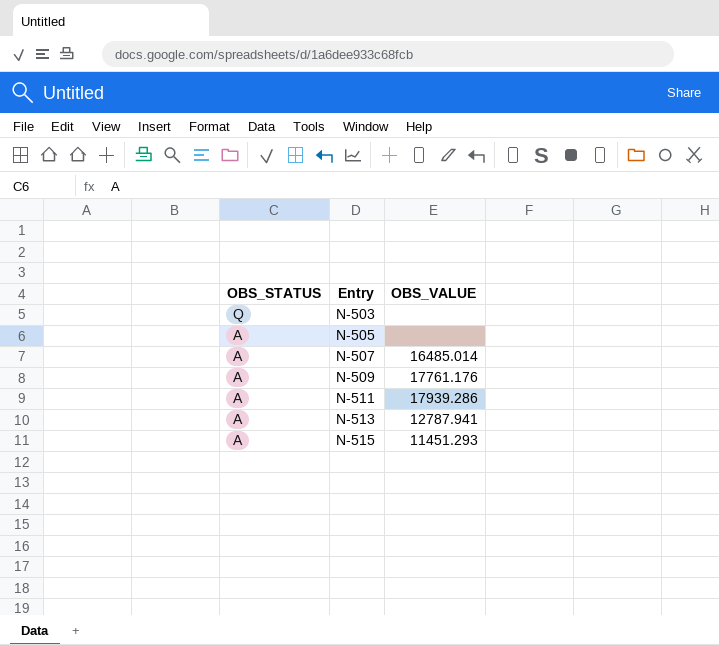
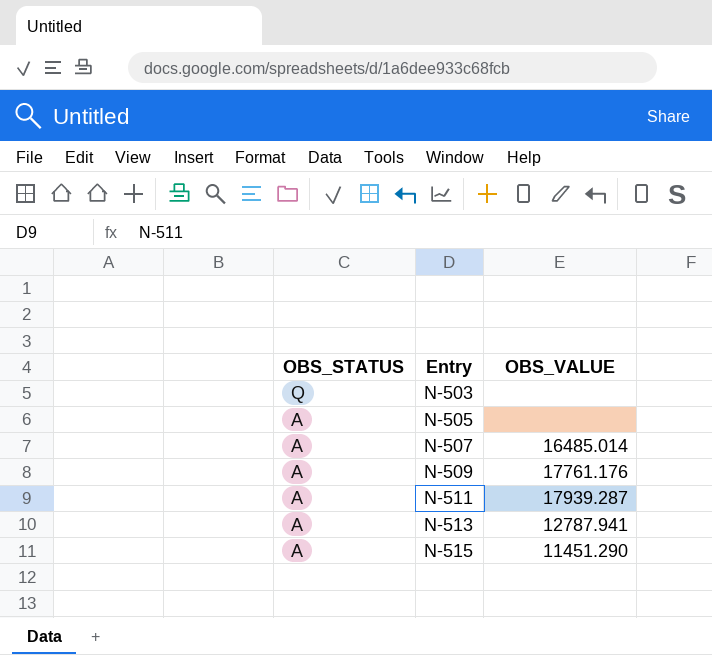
N-511 | OBS_VALUE: 17939.286 -> 17939.287
N-515 | OBS_VALUE: 11451.293 -> 11451.290

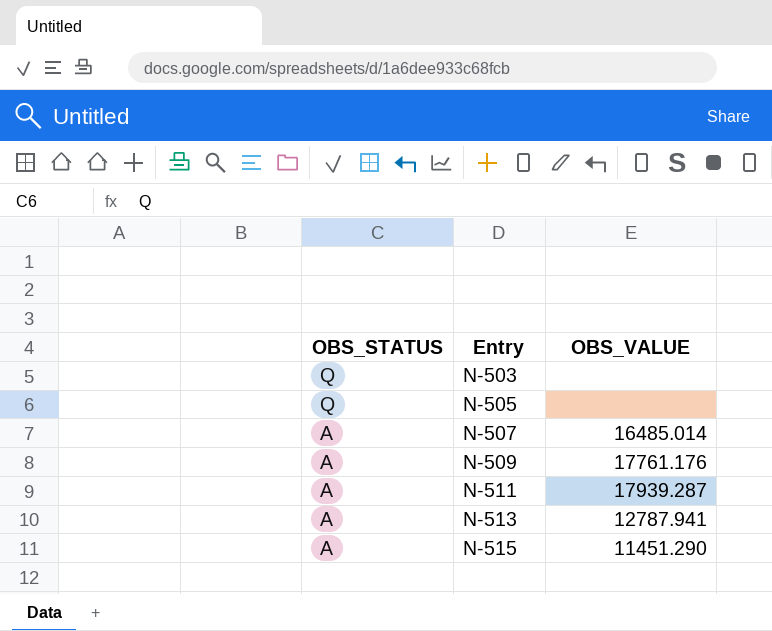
N-505 | OBS_STATUS: A -> Q

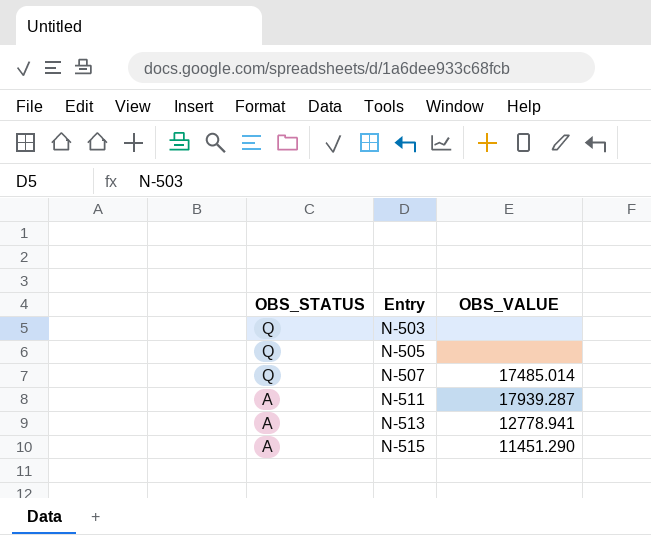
row N-509: A | 17761.176 -> none
N-507 | OBS_STATUS: A -> Q
N-507 | OBS_VALUE: 16485.014 -> 17485.014
N-513 | OBS_VALUE: 12787.941 -> 12778.941

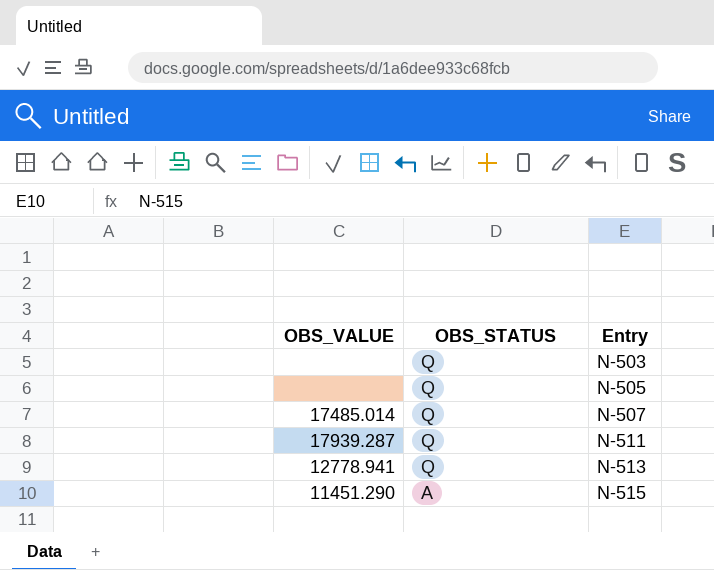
column OBS_VALUE | position: 3 -> 1
N-511 | OBS_STATUS: A -> Q
N-513 | OBS_STATUS: A -> Q

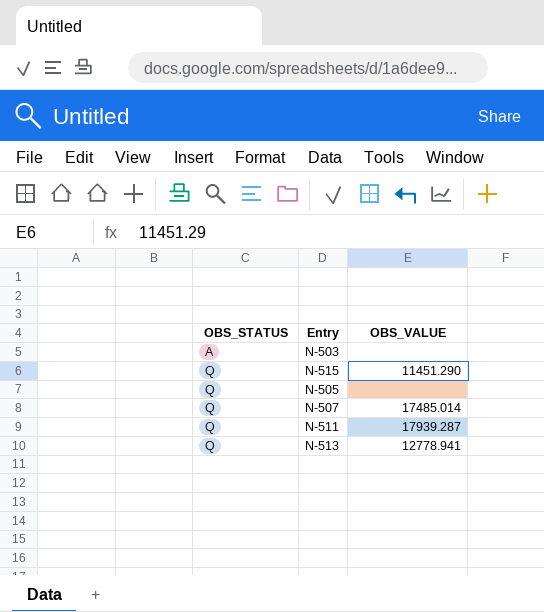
row order: OBS_STATUS descending -> OBS_STATUS ascending
column OBS_VALUE | position: 1 -> 3
N-503 | OBS_STATUS: Q -> A
N-515 | OBS_STATUS: A -> Q

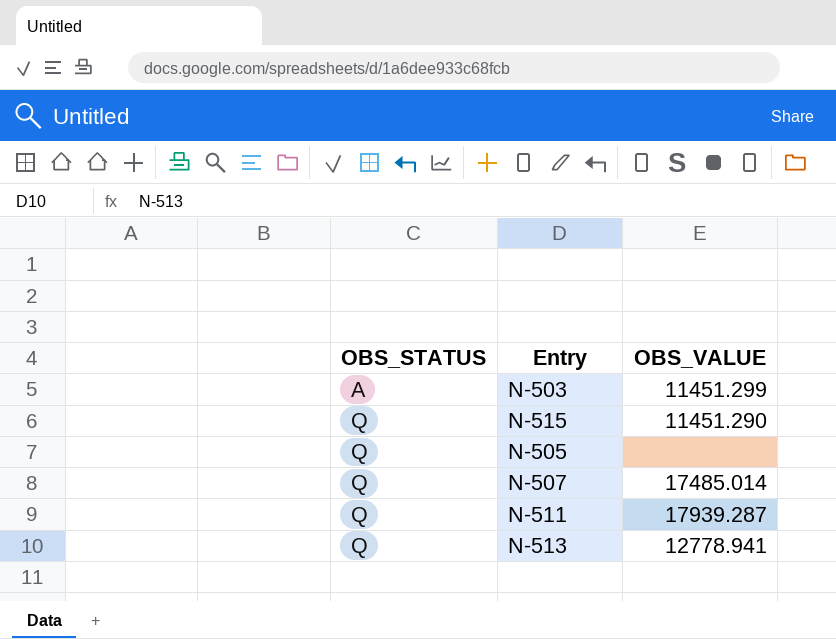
N-503 | OBS_VALUE: none -> 11451.299

